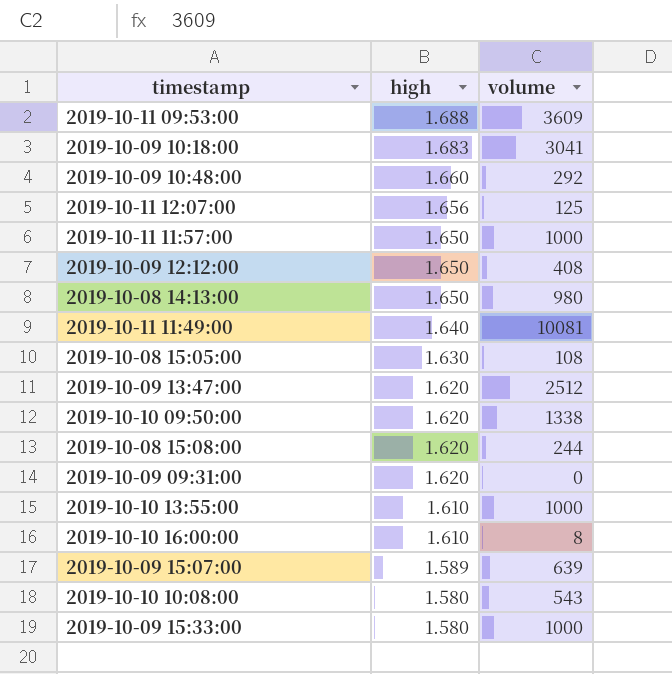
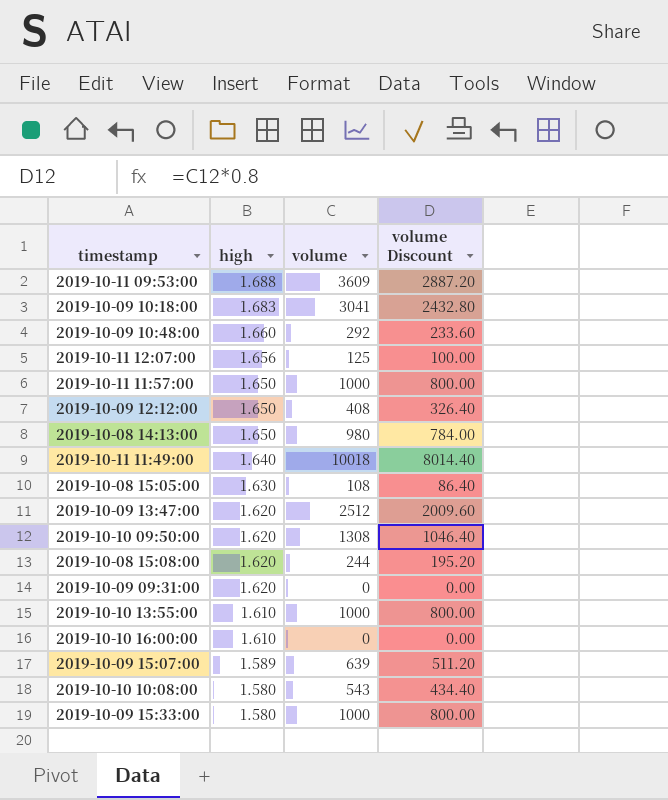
column volume Discount | formula: none -> [volume] * 0.8
2019-10-11 11:49:00 | volume: 10081 -> 10018
2019-10-10 09:50:00 | volume: 1338 -> 1308
2019-10-10 16:00:00 | volume: 8 -> 0

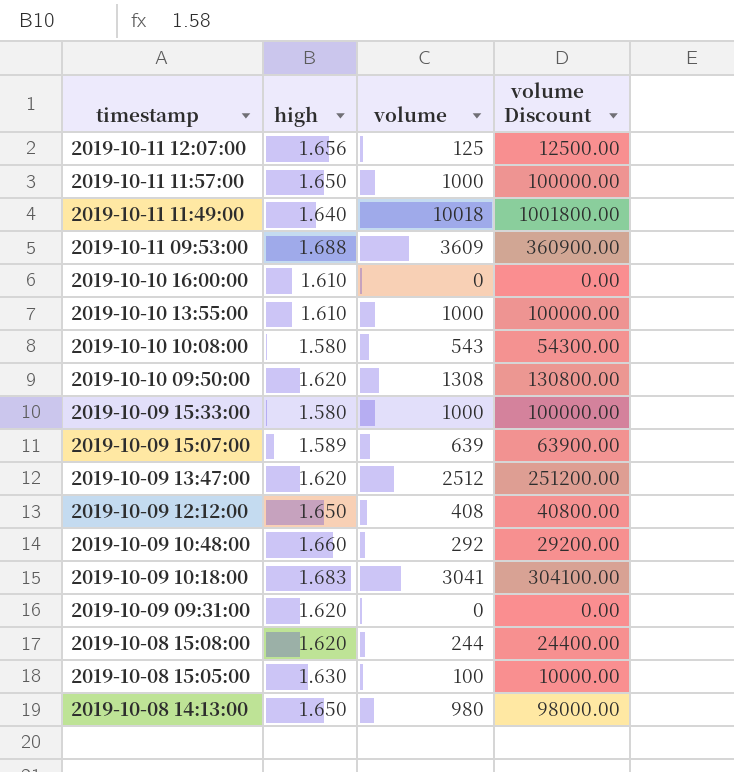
row order: high descending -> timestamp descending
column volume Discount | formula: [volume] * 0.8 -> [volume] * 100
2019-10-08 15:05:00 | volume: 108 -> 100

